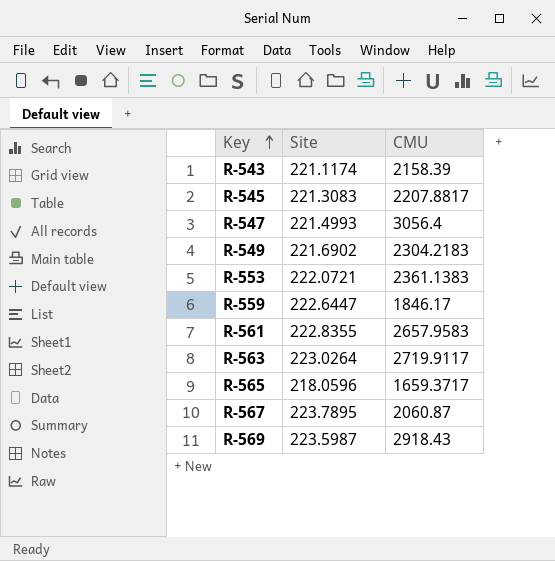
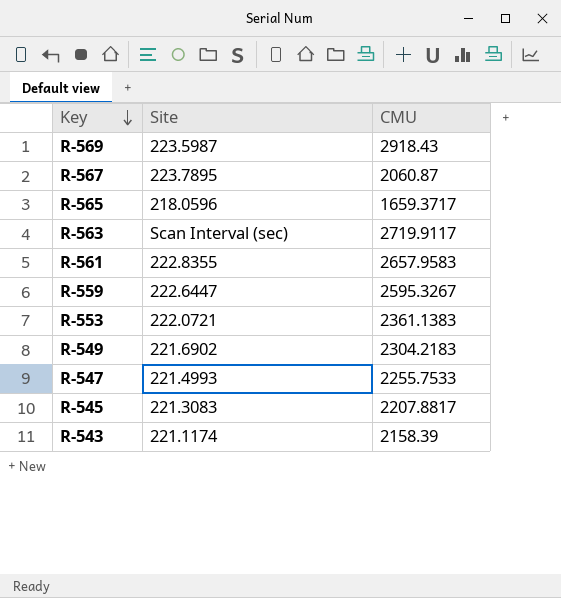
row order: Key ascending -> Key descending
R-563 | Site: 223.0264 -> Scan Interval (sec)
R-559 | CMU: 1846.17 -> 2595.3267
R-547 | CMU: 3056.4 -> 2255.7533

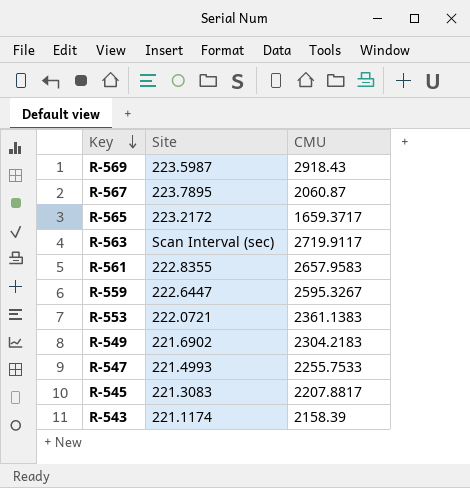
R-565 | Site: 218.0596 -> 223.2172

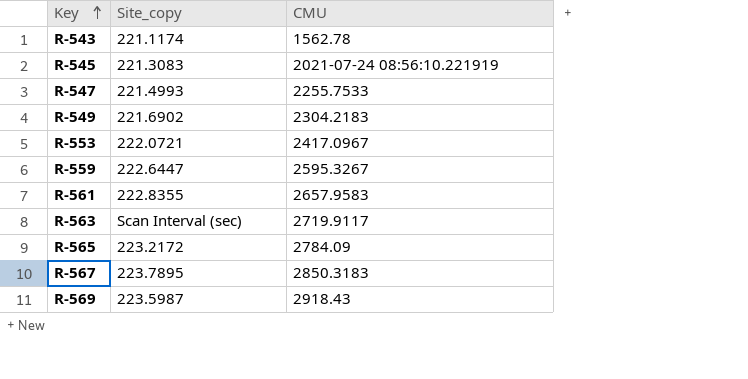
row order: Key descending -> Key ascending
column name: Site -> Site_copy
R-543 | CMU: 2158.39 -> 1562.78
R-545 | CMU: 2207.8817 -> 2021-07-24 08:56:10.221919
R-553 | CMU: 2361.1383 -> 2417.0967
R-565 | CMU: 1659.3717 -> 2784.09
R-567 | CMU: 2060.87 -> 2850.3183

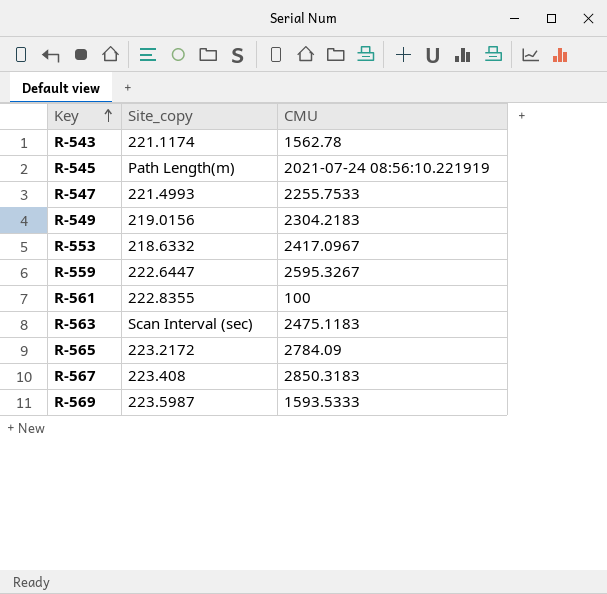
R-545 | Site_copy: 221.3083 -> Path Length(m)
R-549 | Site_copy: 221.6902 -> 219.0156
R-553 | Site_copy: 222.0721 -> 218.6332
R-561 | CMU: 2657.9583 -> 100
R-563 | CMU: 2719.9117 -> 2475.1183
R-567 | Site_copy: 223.7895 -> 223.408
R-569 | CMU: 2918.43 -> 1593.5333

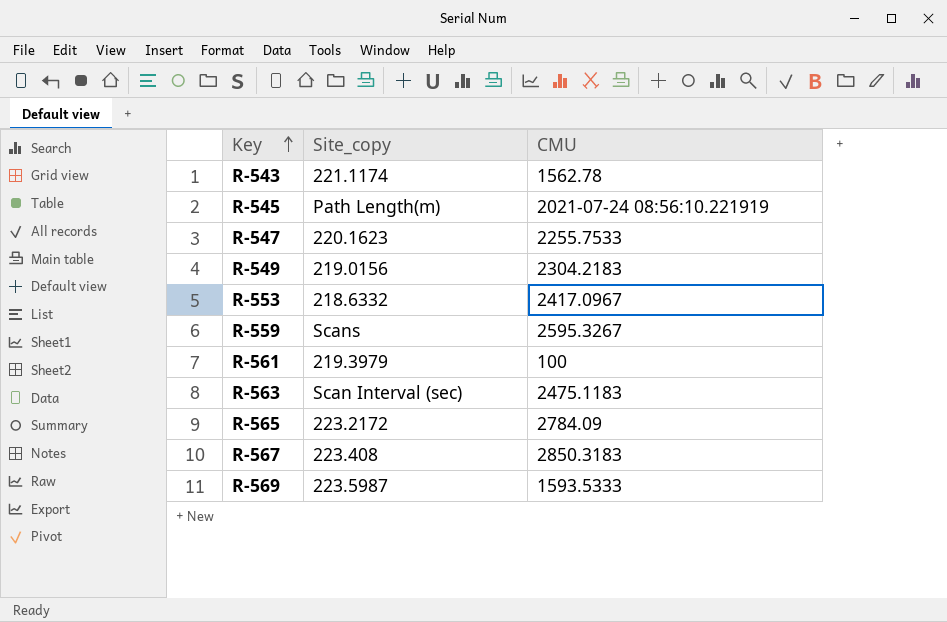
R-547 | Site_copy: 221.4993 -> 220.1623
R-559 | Site_copy: 222.6447 -> Scans
R-561 | Site_copy: 222.8355 -> 219.3979

